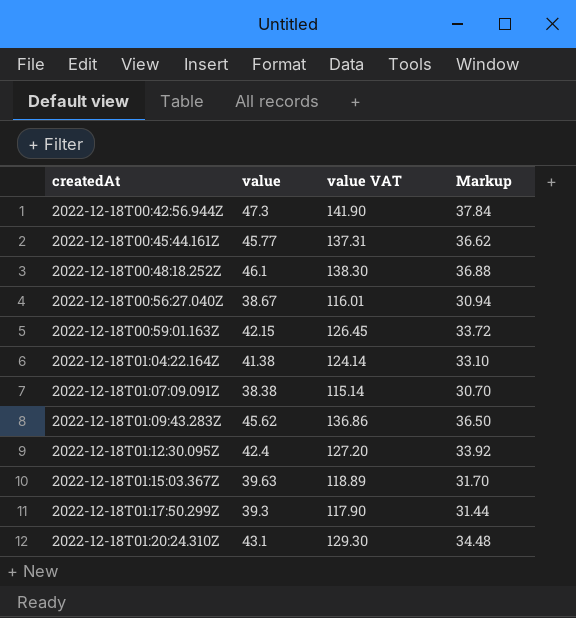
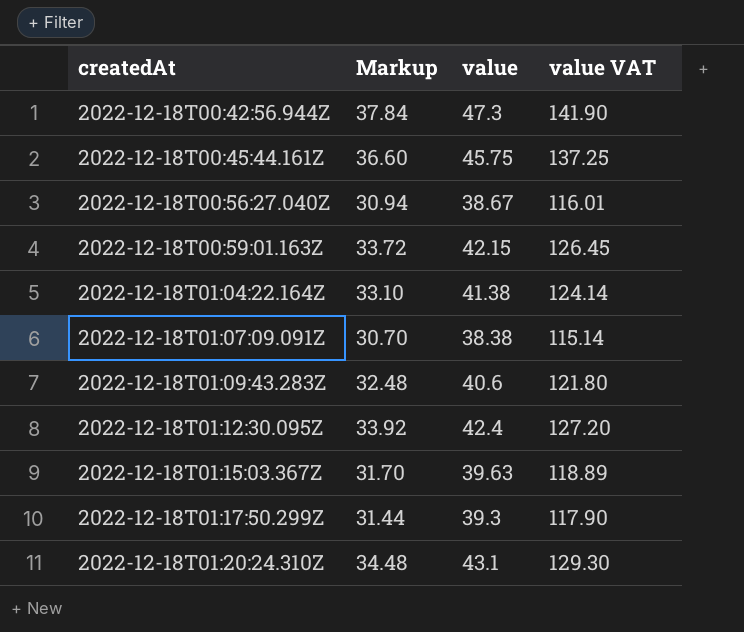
column Markup | position: 4 -> 2
row 2022-12-18T00:48:18.252Z: 46.1 | 138.30 | 36.88 -> none
2022-12-18T00:45:44.161Z | Markup: 36.62 -> 36.60
2022-12-18T00:45:44.161Z | value: 45.77 -> 45.75
2022-12-18T00:45:44.161Z | value VAT: 137.31 -> 137.25
2022-12-18T01:09:43.283Z | Markup: 36.50 -> 32.48
2022-12-18T01:09:43.283Z | value: 45.62 -> 40.6
2022-12-18T01:09:43.283Z | value VAT: 136.86 -> 121.80

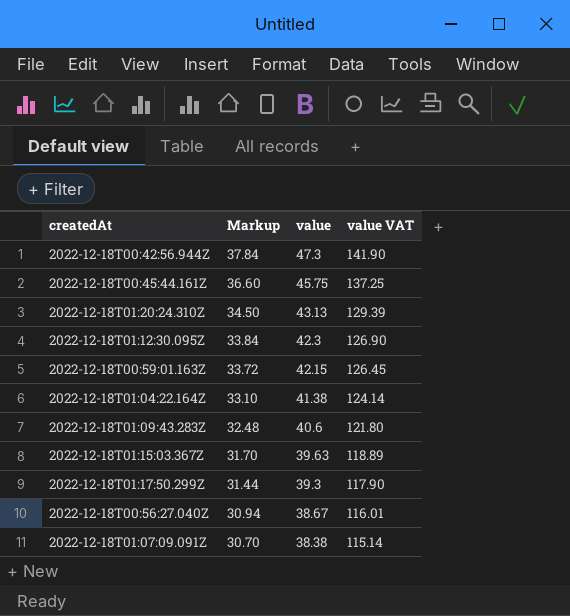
row order: createdAt ascending -> Markup descending
2022-12-18T01:20:24.310Z | Markup: 34.48 -> 34.50
2022-12-18T01:20:24.310Z | value: 43.1 -> 43.13
2022-12-18T01:20:24.310Z | value VAT: 129.30 -> 129.39
2022-12-18T01:12:30.095Z | Markup: 33.92 -> 33.84
2022-12-18T01:12:30.095Z | value: 42.4 -> 42.3
2022-12-18T01:12:30.095Z | value VAT: 127.20 -> 126.90

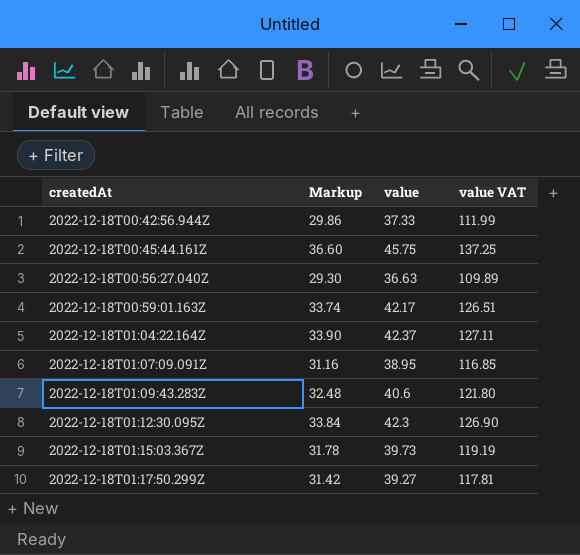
row order: Markup descending -> createdAt ascending
row 2022-12-18T01:20:24.310Z: 34.50 | 43.13 | 129.39 -> none
2022-12-18T00:42:56.944Z | Markup: 37.84 -> 29.86
2022-12-18T00:42:56.944Z | value: 47.3 -> 37.33
2022-12-18T00:42:56.944Z | value VAT: 141.90 -> 111.99
2022-12-18T00:56:27.040Z | Markup: 30.94 -> 29.30
2022-12-18T00:56:27.040Z | value: 38.67 -> 36.63
2022-12-18T00:56:27.040Z | value VAT: 116.01 -> 109.89
2022-12-18T00:59:01.163Z | Markup: 33.72 -> 33.74
2022-12-18T00:59:01.163Z | value: 42.15 -> 42.17
2022-12-18T00:59:01.163Z | value VAT: 126.45 -> 126.51
2022-12-18T01:04:22.164Z | Markup: 33.10 -> 33.90
2022-12-18T01:04:22.164Z | value: 41.38 -> 42.37
2022-12-18T01:04:22.164Z | value VAT: 124.14 -> 127.11
2022-12-18T01:07:09.091Z | Markup: 30.70 -> 31.16
2022-12-18T01:07:09.091Z | value: 38.38 -> 38.95
2022-12-18T01:07:09.091Z | value VAT: 115.14 -> 116.85
2022-12-18T01:15:03.367Z | Markup: 31.70 -> 31.78
2022-12-18T01:15:03.367Z | value: 39.63 -> 39.73
2022-12-18T01:15:03.367Z | value VAT: 118.89 -> 119.19
2022-12-18T01:17:50.299Z | Markup: 31.44 -> 31.42
2022-12-18T01:17:50.299Z | value: 39.3 -> 39.27
2022-12-18T01:17:50.299Z | value VAT: 117.90 -> 117.81

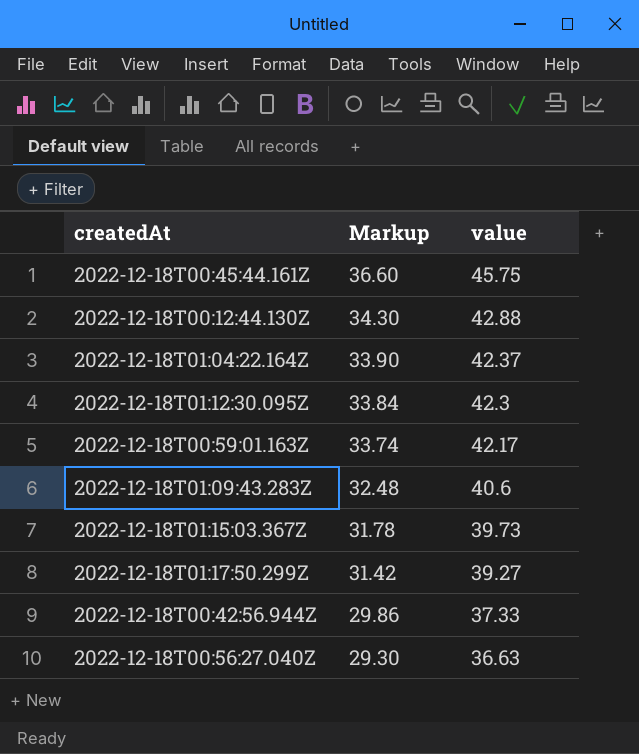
row order: createdAt ascending -> Markup descending
column value VAT | formula: [value] * 3 -> none
row 2022-12-18T01:07:09.091Z: 31.16 | 38.95 | 116.85 -> none
row 2022-12-18T00:12:44.130Z: none -> 34.30 | 42.88

